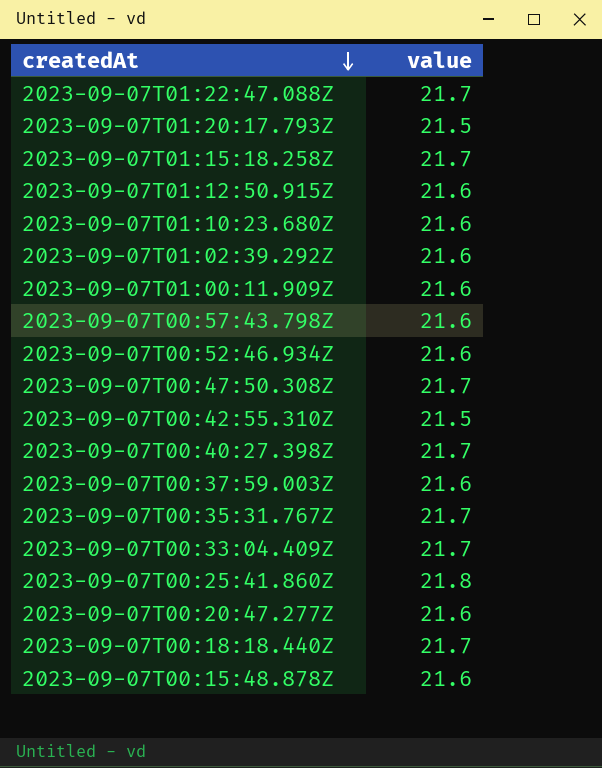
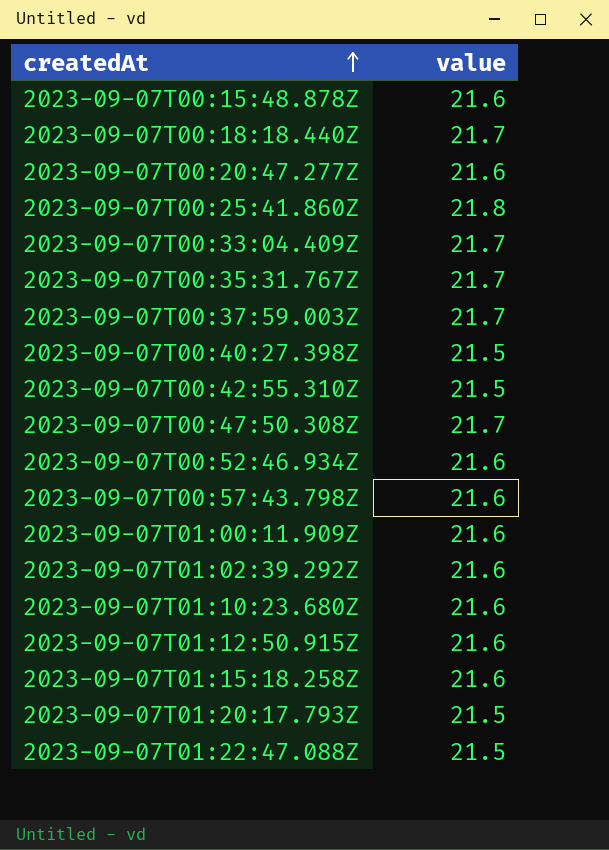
row order: createdAt descending -> createdAt ascending
2023-09-07T00:37:59.003Z | value: 21.6 -> 21.7
2023-09-07T00:40:27.398Z | value: 21.7 -> 21.5
2023-09-07T01:15:18.258Z | value: 21.7 -> 21.6
2023-09-07T01:22:47.088Z | value: 21.7 -> 21.5

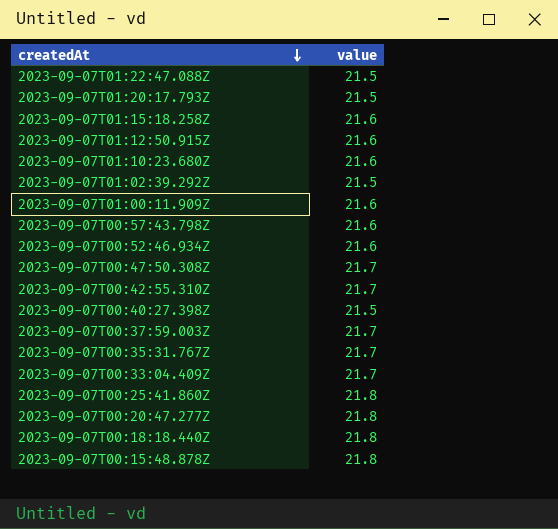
row order: createdAt ascending -> createdAt descending
2023-09-07T01:02:39.292Z | value: 21.6 -> 21.5
2023-09-07T00:42:55.310Z | value: 21.5 -> 21.7
2023-09-07T00:20:47.277Z | value: 21.6 -> 21.8
2023-09-07T00:18:18.440Z | value: 21.7 -> 21.8
2023-09-07T00:15:48.878Z | value: 21.6 -> 21.8

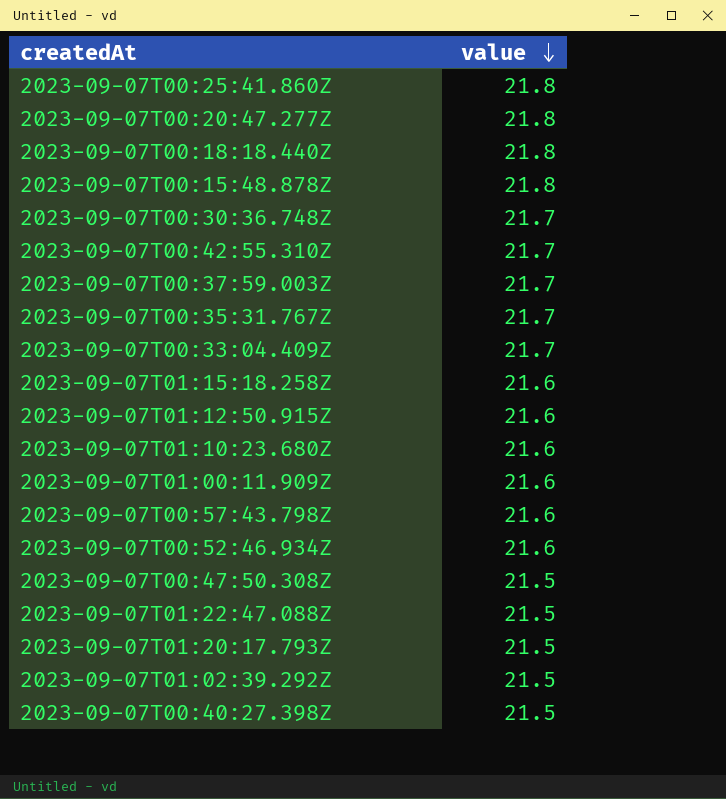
row order: createdAt descending -> value descending
row 2023-09-07T00:30:36.748Z: none -> 21.7
2023-09-07T00:47:50.308Z | value: 21.7 -> 21.5

